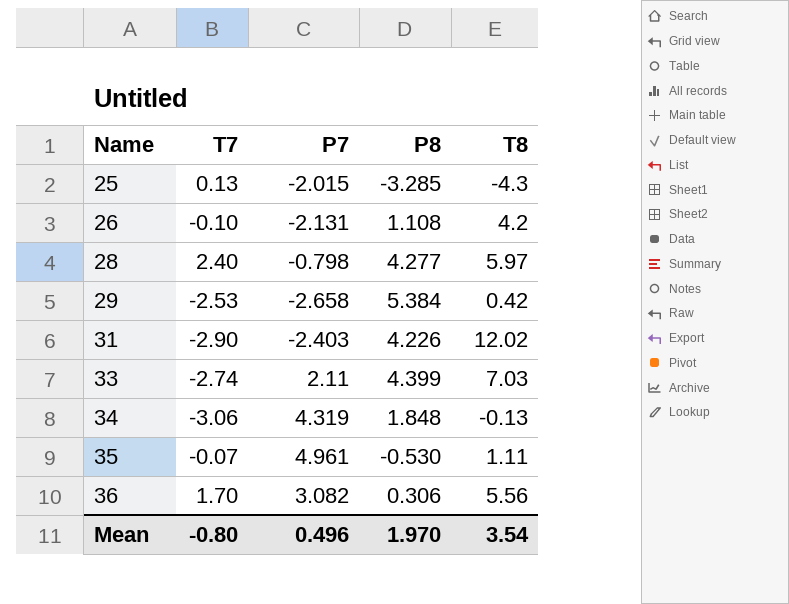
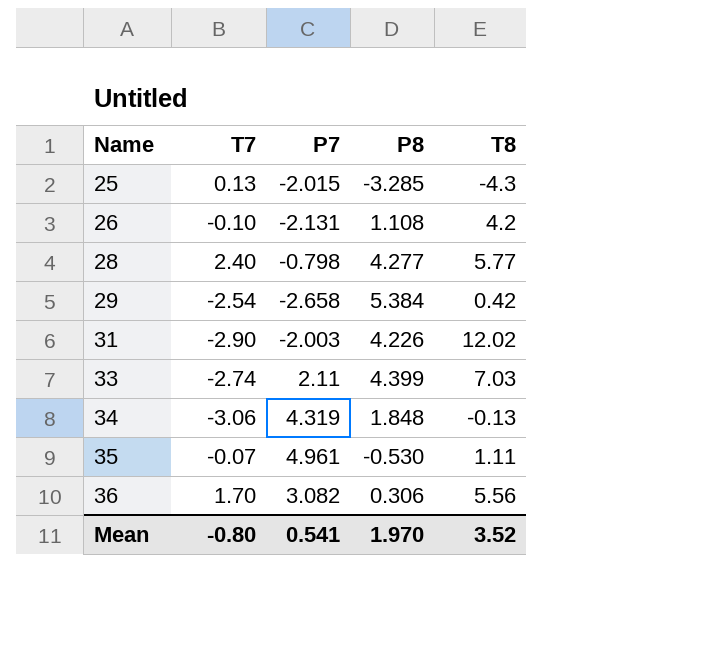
28 | T8: 5.97 -> 5.77
29 | T7: -2.53 -> -2.54
31 | P7: -2.403 -> -2.003
Mean | P7: 0.496 -> 0.541
Mean | T8: 3.54 -> 3.52

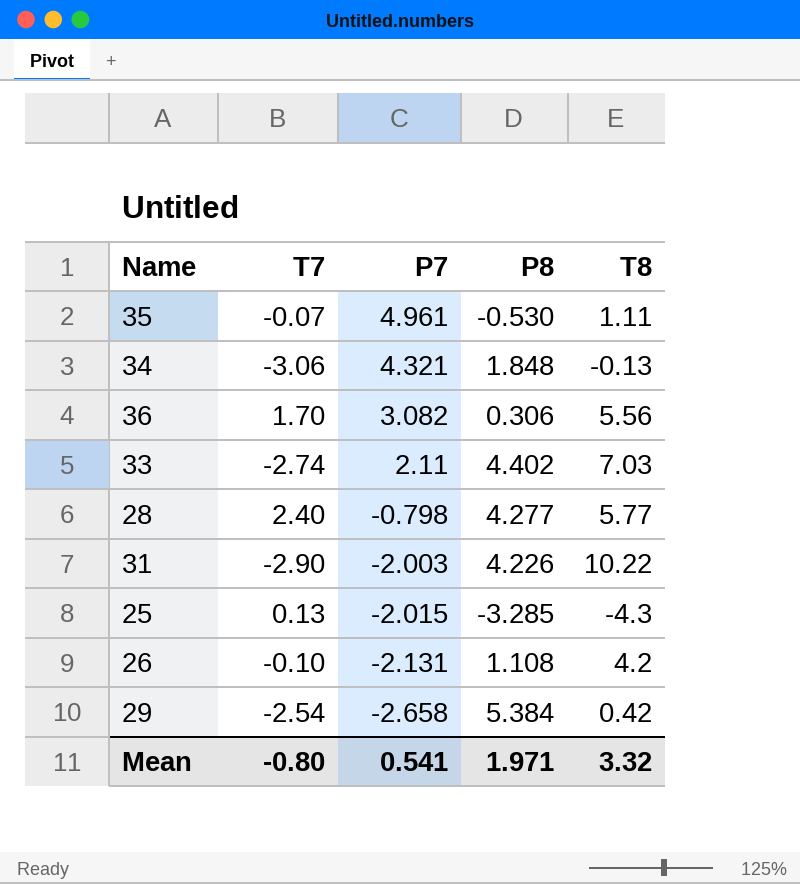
row order: Name ascending -> P7 descending
34 | P7: 4.319 -> 4.321
33 | P8: 4.399 -> 4.402
31 | T8: 12.02 -> 10.22
Mean | P8: 1.970 -> 1.971
Mean | T8: 3.52 -> 3.32

